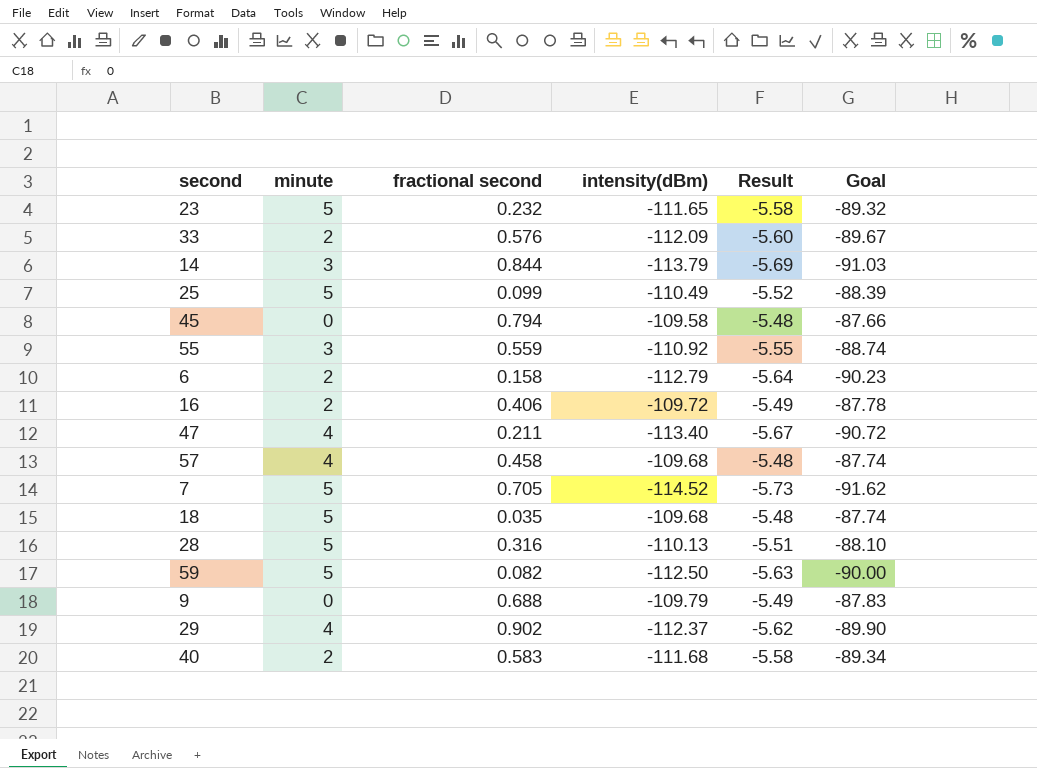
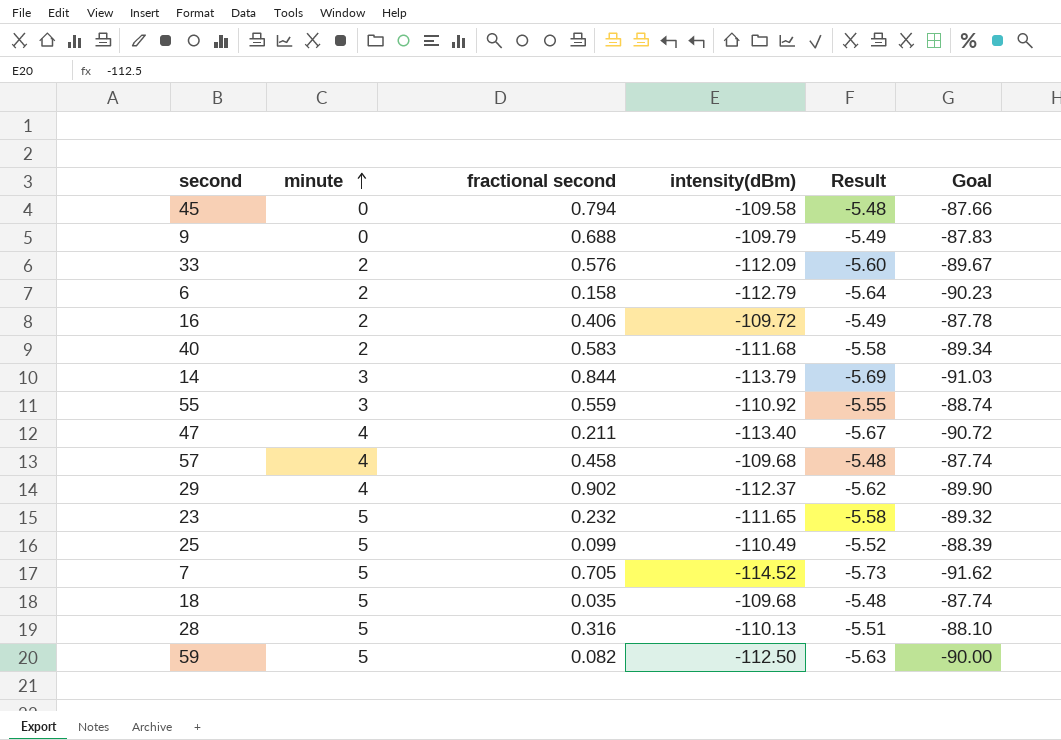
row order: none -> minute ascending

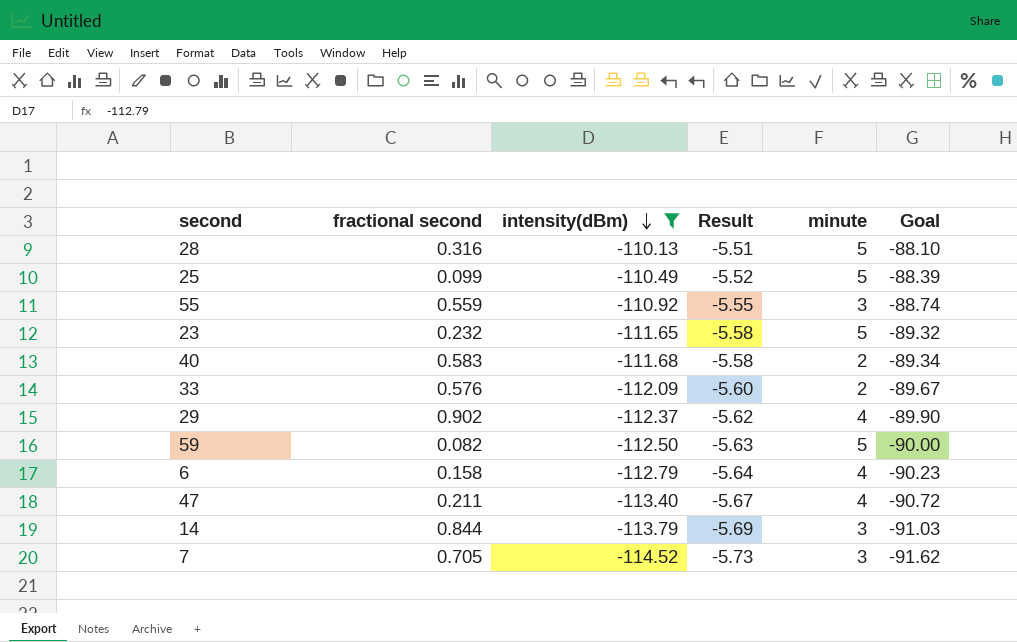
filter: none -> intensity(dBm) <= -110.13
row order: minute ascending -> intensity(dBm) descending
column minute | position: 2 -> 5
6 | minute: 2 -> 4
7 | minute: 5 -> 3

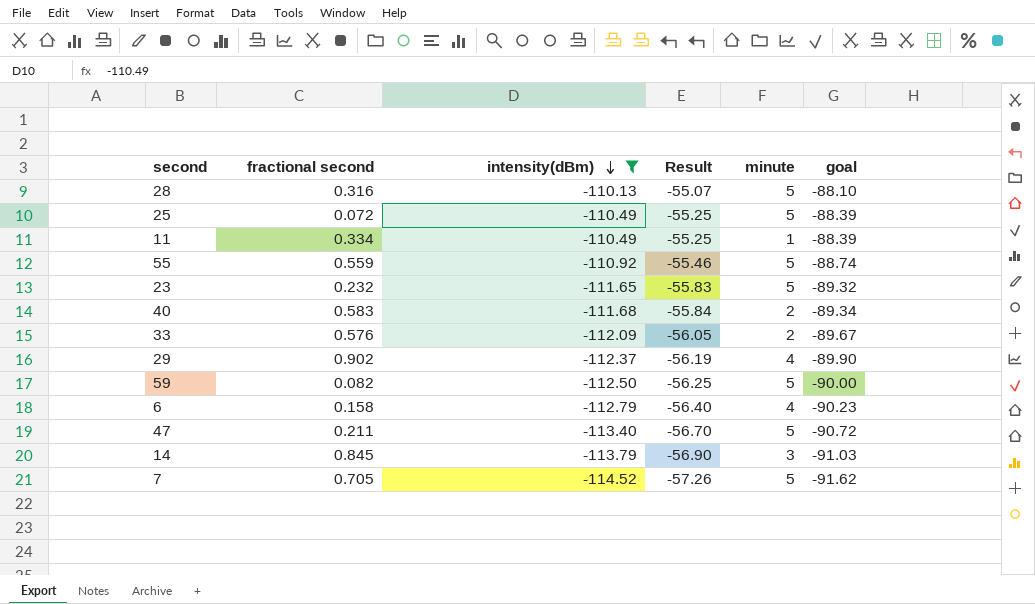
column Result | formula: [intensity(dBm)] * 0.05 -> [intensity(dBm)] * 0.5
column name: Goal -> goal
25 | fractional second: 0.099 -> 0.072
row 11: none -> 0.334 | -110.49 | -55.25 | 1 | -88.39
55 | minute: 3 -> 5
47 | minute: 4 -> 5
14 | fractional second: 0.844 -> 0.845
7 | minute: 3 -> 5

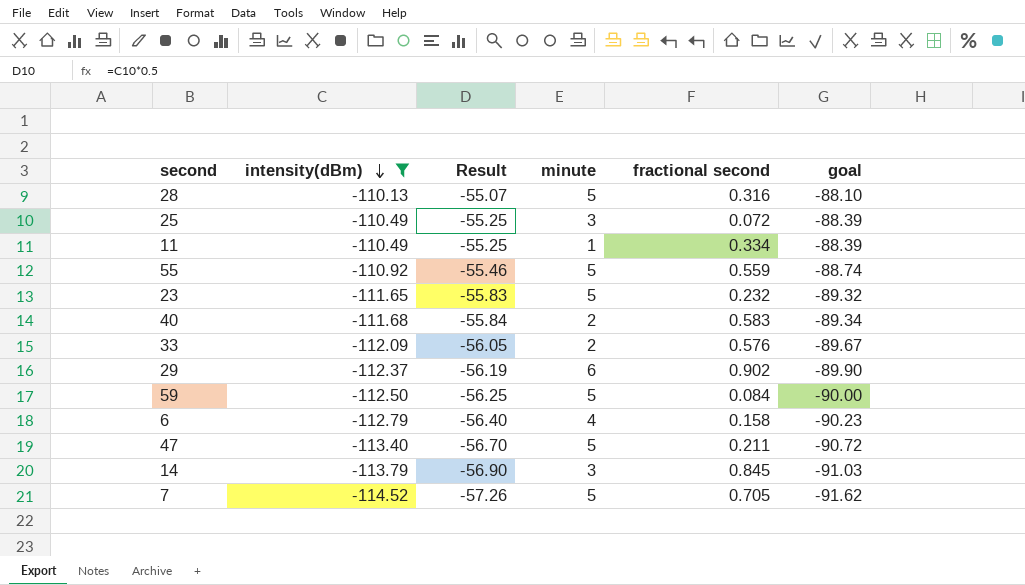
column fractional second | position: 2 -> 5
25 | minute: 5 -> 3
29 | minute: 4 -> 6
59 | fractional second: 0.082 -> 0.084

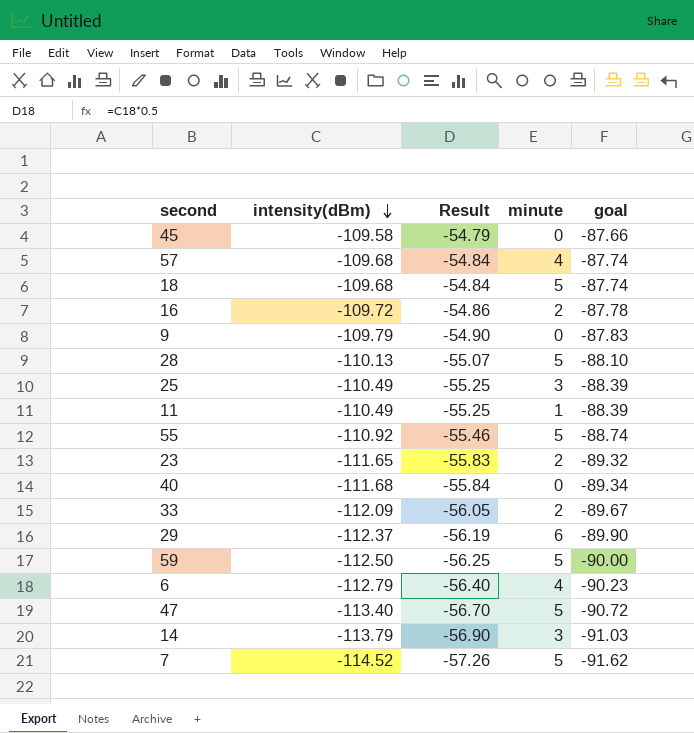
filter: intensity(dBm) <= -110.13 -> none
column fractional second | position: 5 -> none
23 | minute: 5 -> 2
40 | minute: 2 -> 0

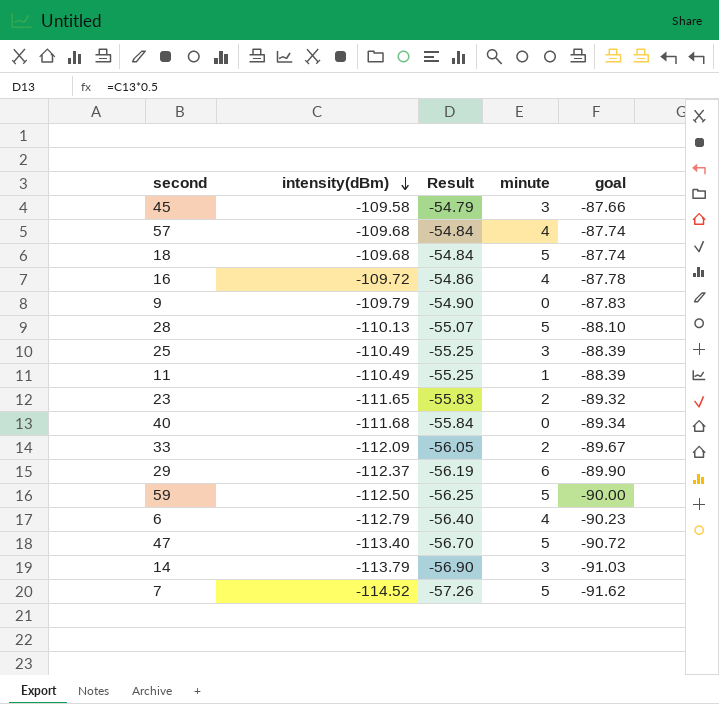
row 55: -110.92 | -55.46 | 5 | -88.74 -> none
45 | minute: 0 -> 3
16 | minute: 2 -> 4

